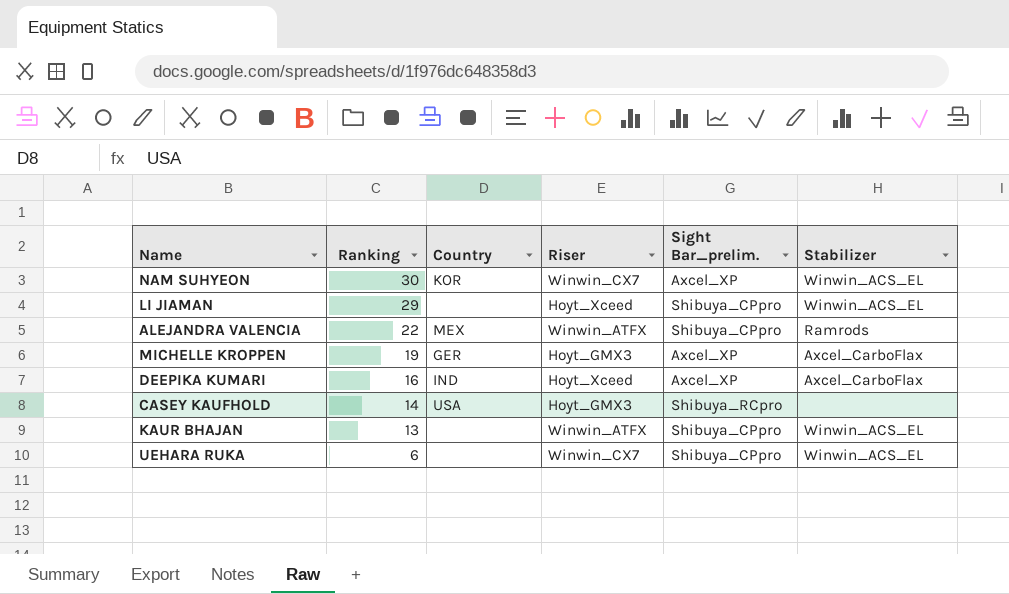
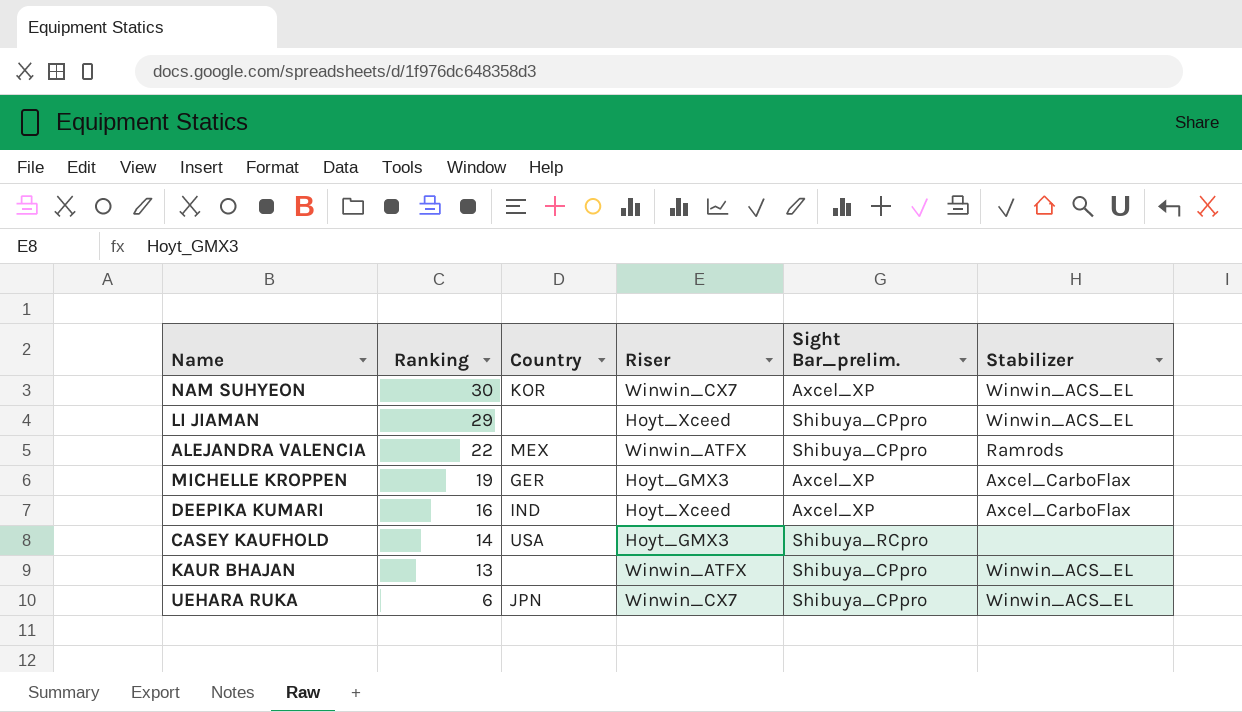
UEHARA RUKA | Country: none -> JPN

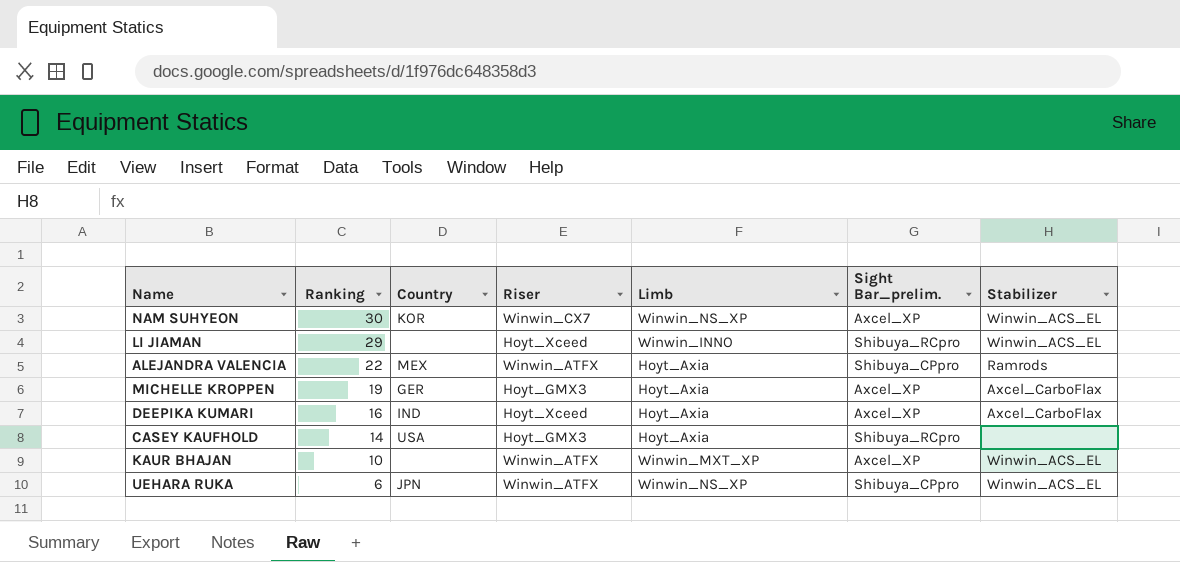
column Limb | position: none -> 5
LI JIAMAN | Sight Bar_prelim.: Shibuya_CPpro -> Shibuya_RCpro
KAUR BHAJAN | Ranking: 13 -> 10
KAUR BHAJAN | Sight Bar_prelim.: Shibuya_CPpro -> Axcel_XP
UEHARA RUKA | Riser: Winwin_CX7 -> Winwin_ATFX

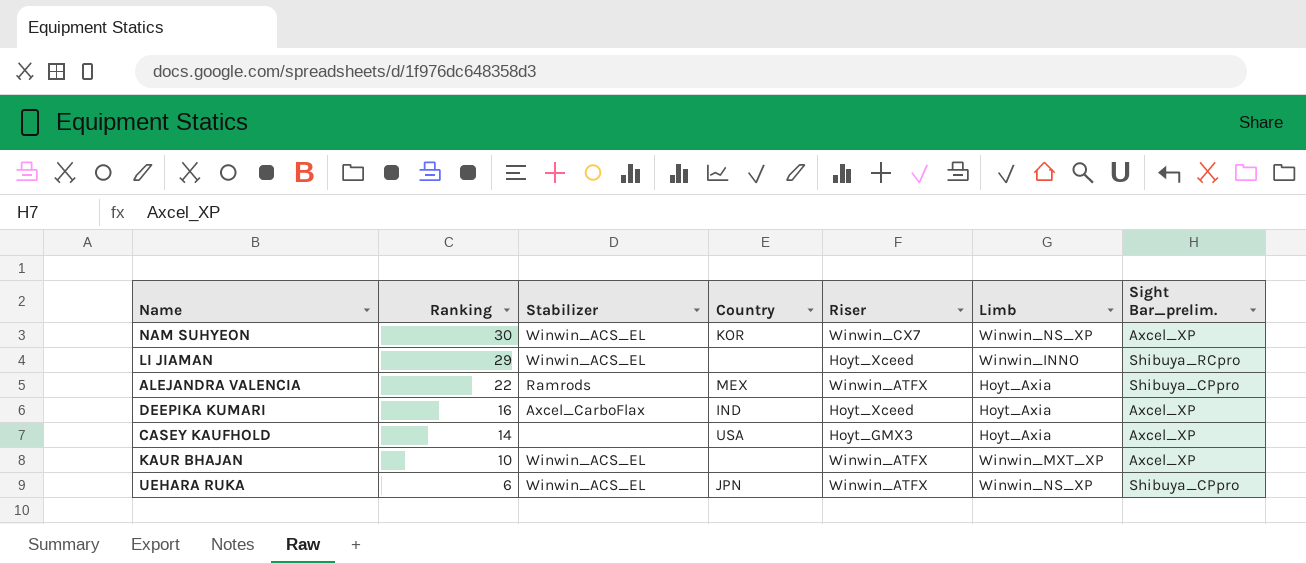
column Stabilizer | position: 7 -> 3
row MICHELLE KROPPEN: 19 | GER | Hoyt_GMX3 | Hoyt_Axia | Axcel_XP | Axcel_CarboFlax -> none
CASEY KAUFHOLD | Sight Bar_prelim.: Shibuya_RCpro -> Axcel_XP

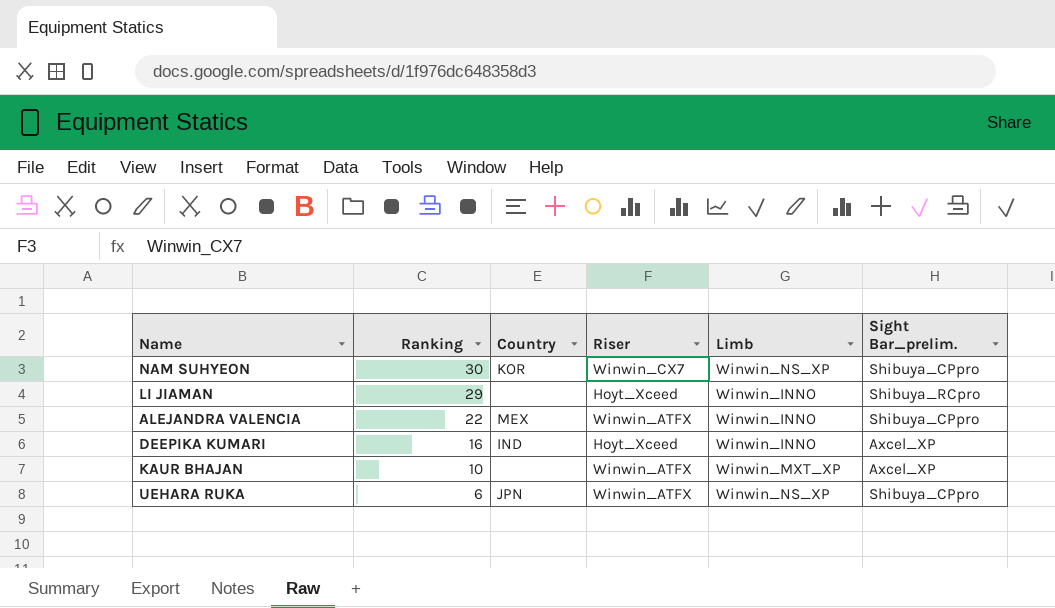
column Stabilizer | position: 3 -> none
row CASEY KAUFHOLD: 14 | none | USA | Hoyt_GMX3 | Hoyt_Axia | Axcel_XP -> none
NAM SUHYEON | Sight Bar_prelim.: Axcel_XP -> Shibuya_CPpro
ALEJANDRA VALENCIA | Limb: Hoyt_Axia -> Winwin_INNO
DEEPIKA KUMARI | Limb: Hoyt_Axia -> Winwin_INNO

